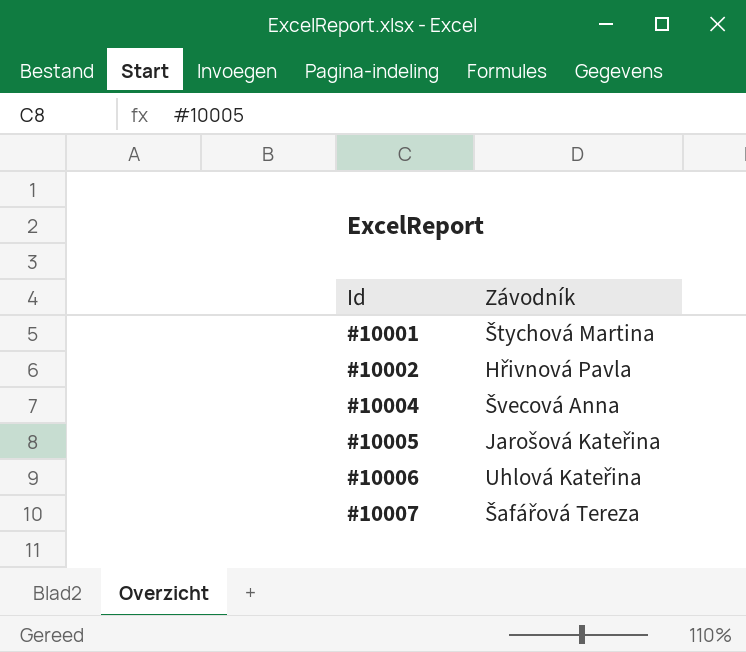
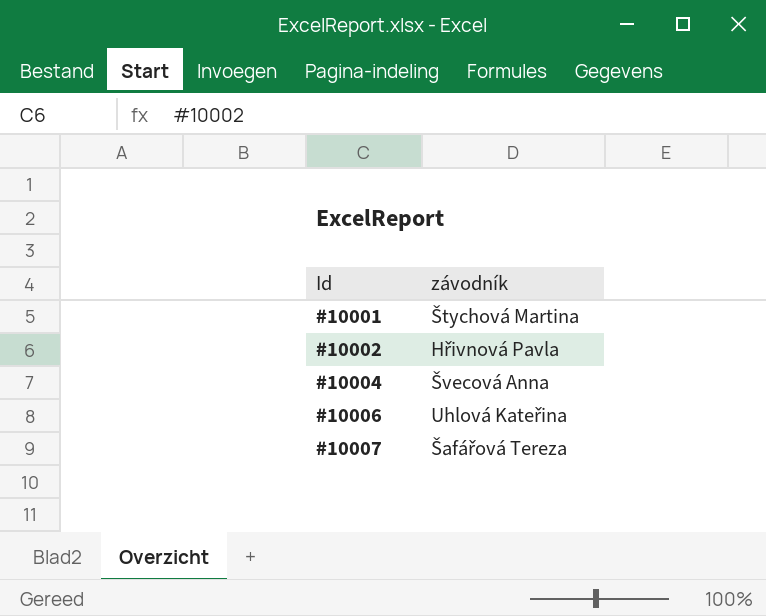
column name: Závodník -> závodník
row #10005: Jarošová Kateřina -> none

